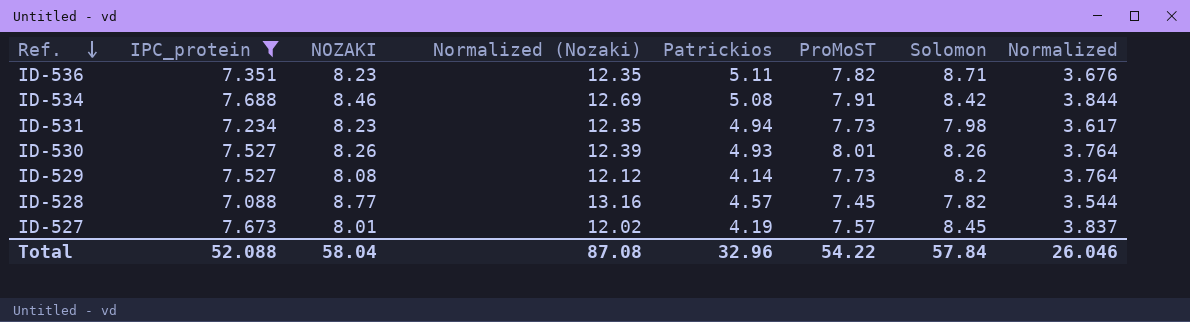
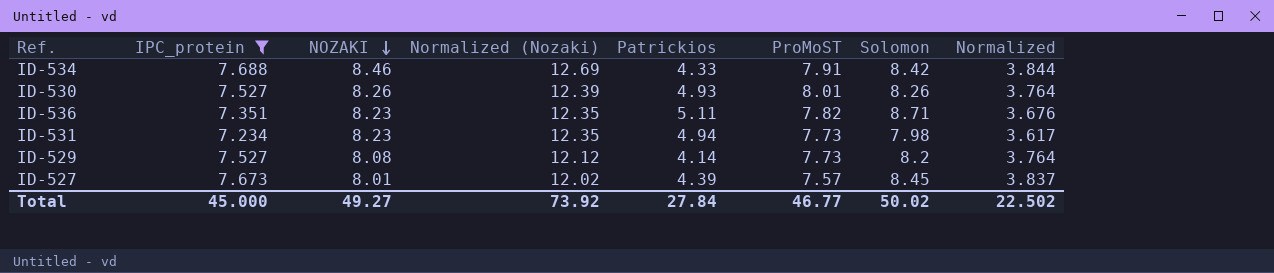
row order: Ref. descending -> NOZAKI descending
row ID-528: 7.088 | 8.77 | 13.16 | 4.57 | 7.45 | 7.82 | 3.544 -> none
ID-534 | Patrickios: 5.08 -> 4.33
ID-527 | Patrickios: 4.19 -> 4.39
Total | IPC_protein: 52.088 -> 45.000
Total | NOZAKI: 58.04 -> 49.27
Total | Normalized (Nozaki): 87.08 -> 73.92
Total | Patrickios: 32.96 -> 27.84
Total | ProMoST: 54.22 -> 46.77
Total | Solomon: 57.84 -> 50.02
Total | Normalized: 26.046 -> 22.502

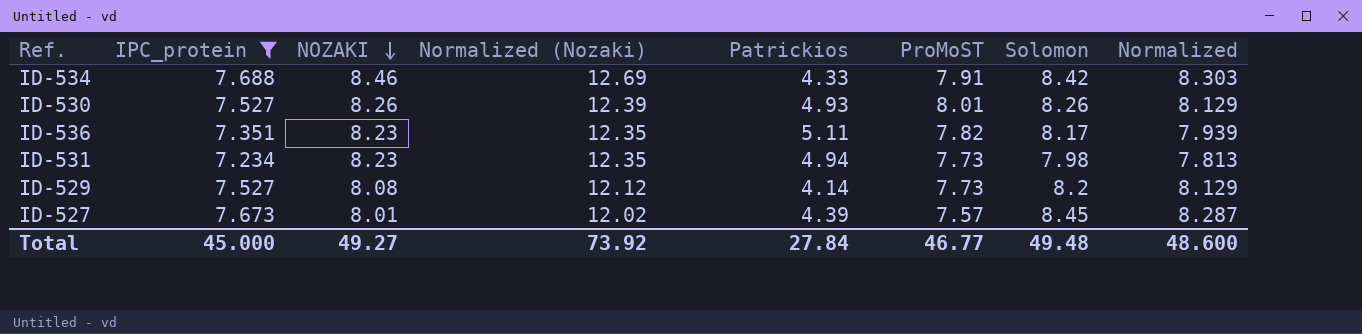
column Normalized | formula: [IPC_protein] * 0.5 -> [IPC_protein] * 1.08
ID-536 | Solomon: 8.71 -> 8.17
Total | Solomon: 50.02 -> 49.48
Total | Normalized: 22.502 -> 48.600

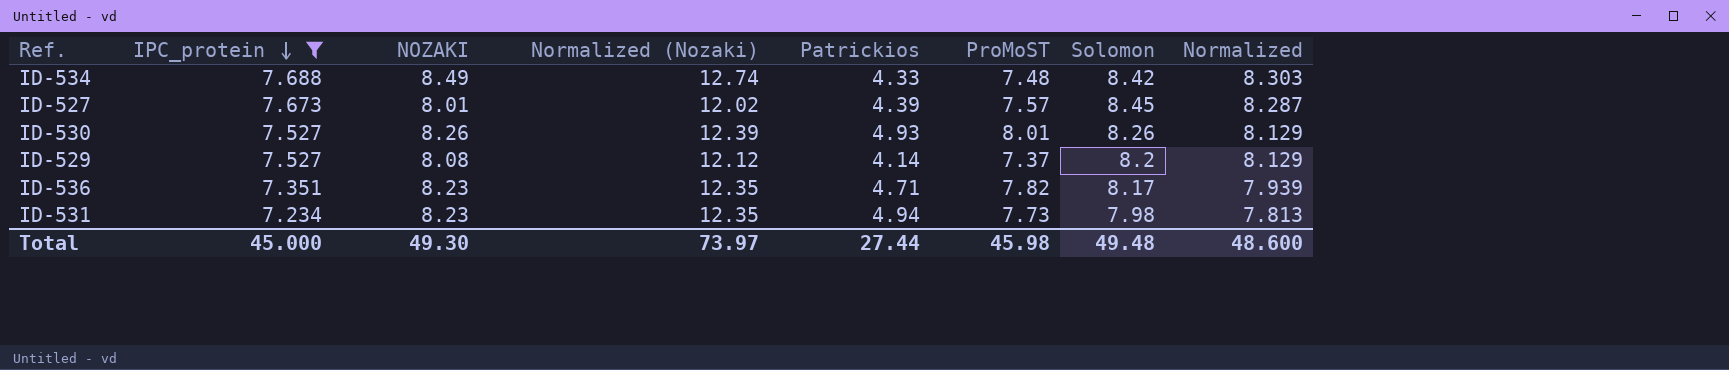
row order: NOZAKI descending -> IPC_protein descending
ID-534 | NOZAKI: 8.46 -> 8.49
ID-534 | Normalized (Nozaki): 12.69 -> 12.74
ID-534 | ProMoST: 7.91 -> 7.48
ID-529 | ProMoST: 7.73 -> 7.37
ID-536 | Patrickios: 5.11 -> 4.71
Total | NOZAKI: 49.27 -> 49.30
Total | Normalized (Nozaki): 73.92 -> 73.97
Total | Patrickios: 27.84 -> 27.44
Total | ProMoST: 46.77 -> 45.98

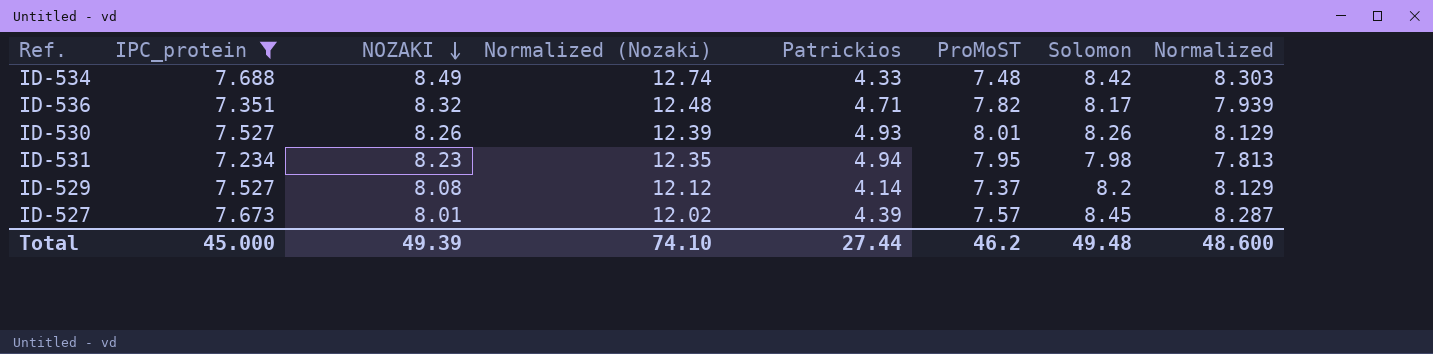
row order: IPC_protein descending -> NOZAKI descending
ID-536 | NOZAKI: 8.23 -> 8.32
ID-536 | Normalized (Nozaki): 12.35 -> 12.48
ID-531 | ProMoST: 7.73 -> 7.95
Total | NOZAKI: 49.30 -> 49.39
Total | Normalized (Nozaki): 73.97 -> 74.10
Total | ProMoST: 45.98 -> 46.2

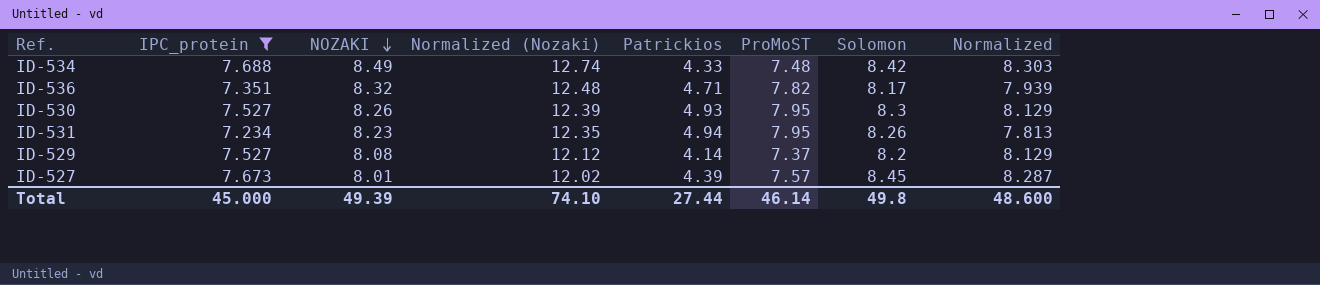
ID-530 | ProMoST: 8.01 -> 7.95
ID-530 | Solomon: 8.26 -> 8.3
ID-531 | Solomon: 7.98 -> 8.26
Total | ProMoST: 46.2 -> 46.14
Total | Solomon: 49.48 -> 49.8

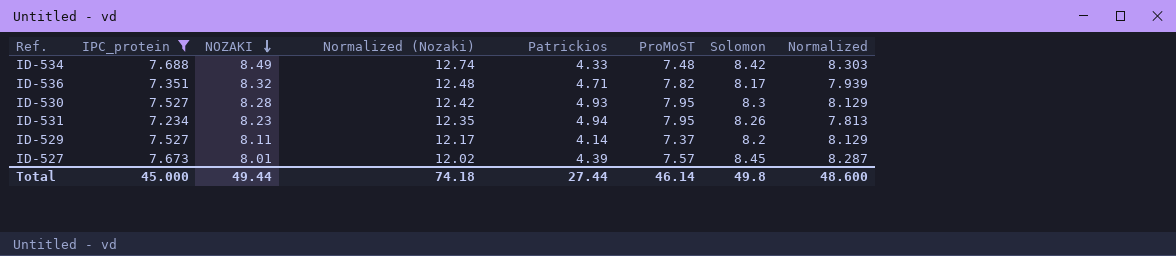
ID-530 | NOZAKI: 8.26 -> 8.28
ID-530 | Normalized (Nozaki): 12.39 -> 12.42
ID-529 | NOZAKI: 8.08 -> 8.11
ID-529 | Normalized (Nozaki): 12.12 -> 12.17
Total | NOZAKI: 49.39 -> 49.44
Total | Normalized (Nozaki): 74.10 -> 74.18

